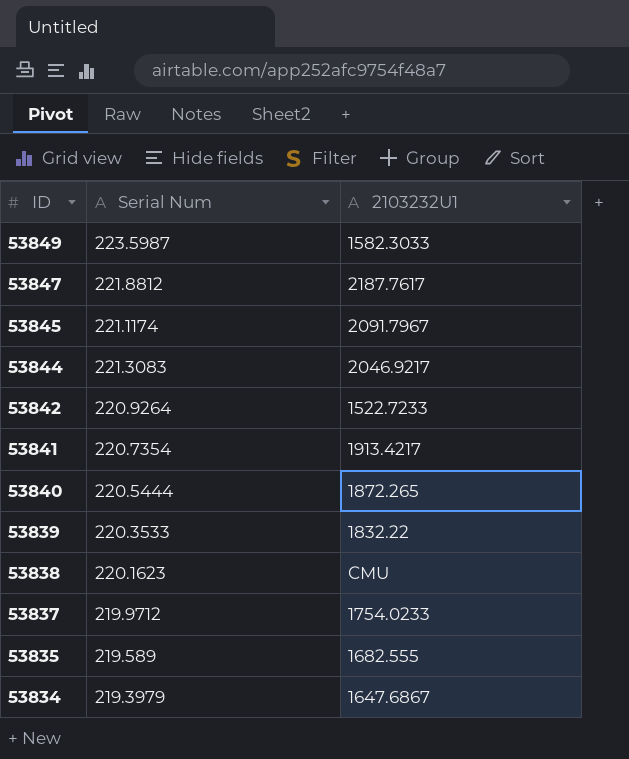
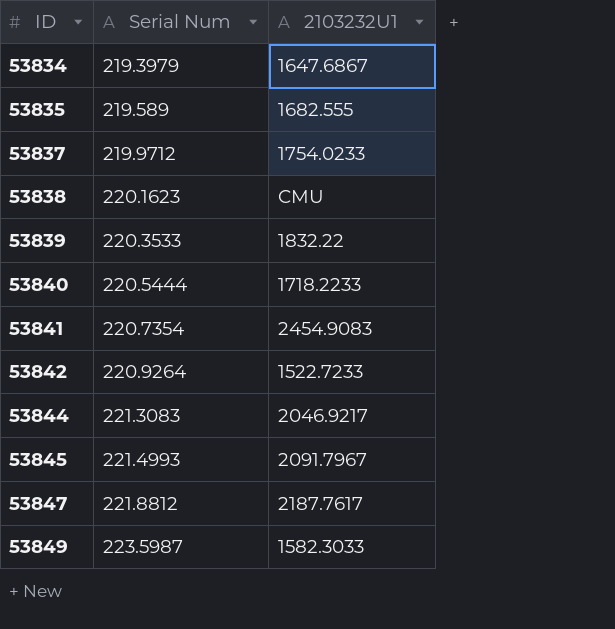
row order: ID descending -> ID ascending
53840 | 2103232U1: 1872.265 -> 1718.2233
53841 | 2103232U1: 1913.4217 -> 2454.9083
53845 | Serial Num: 221.1174 -> 221.4993

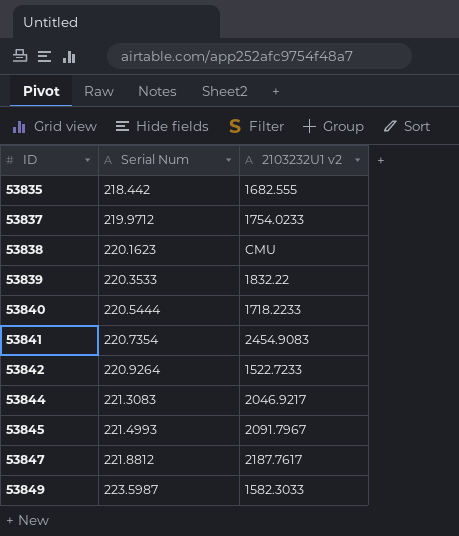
column name: 2103232U1 -> 2103232U1 v2
row 53834: 219.3979 | 1647.6867 -> none
53835 | Serial Num: 219.589 -> 218.442

